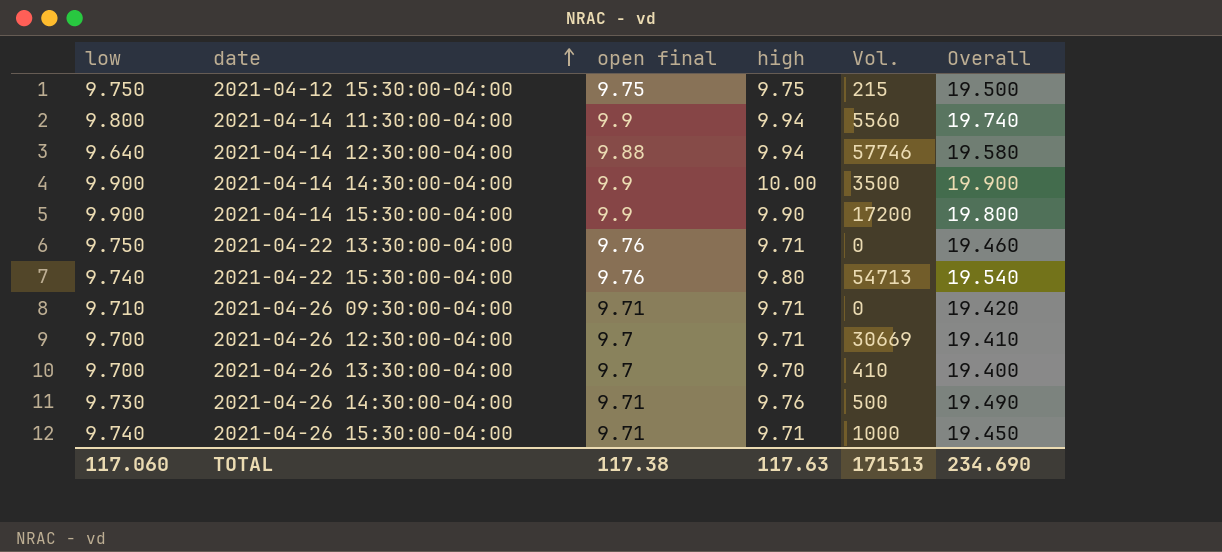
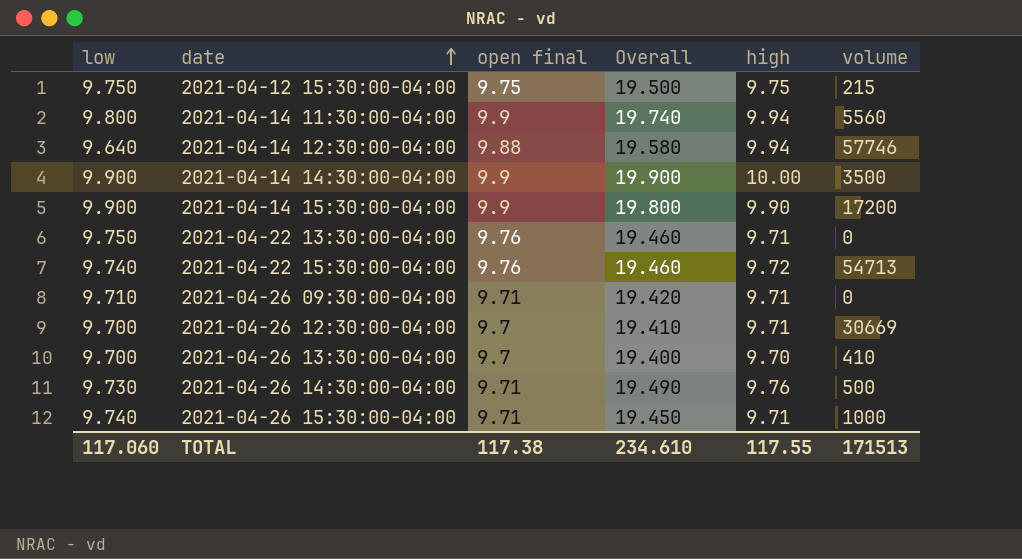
column Overall | position: 6 -> 4
column name: Vol. -> volume
2021-04-22 15:30:00-04:00 | Overall: 19.540 -> 19.460
2021-04-22 15:30:00-04:00 | high: 9.80 -> 9.72
TOTAL | Overall: 234.690 -> 234.610
TOTAL | high: 117.63 -> 117.55

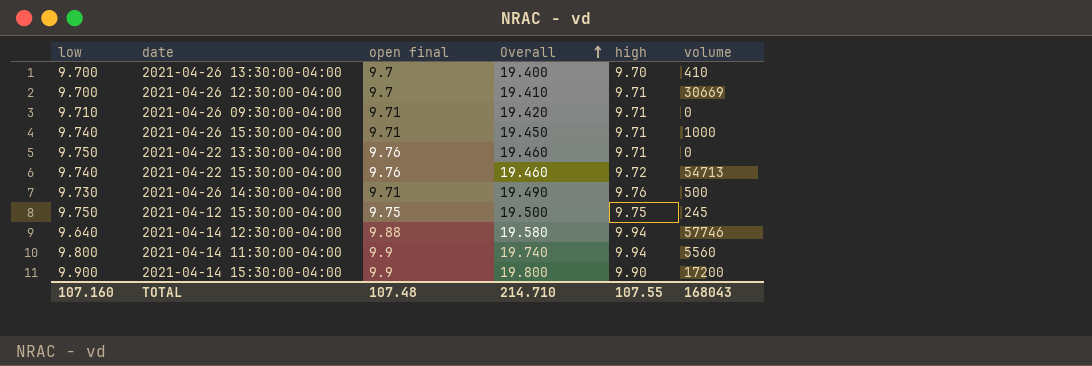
row order: date ascending -> Overall ascending
row 2021-04-14 14:30:00-04:00: 9.900 | 9.9 | 19.900 | 10.00 | 3500 -> none
2021-04-12 15:30:00-04:00 | volume: 215 -> 245
TOTAL | low: 117.060 -> 107.160
TOTAL | open final: 117.38 -> 107.48
TOTAL | Overall: 234.610 -> 214.710
TOTAL | high: 117.55 -> 107.55
TOTAL | volume: 171513 -> 168043

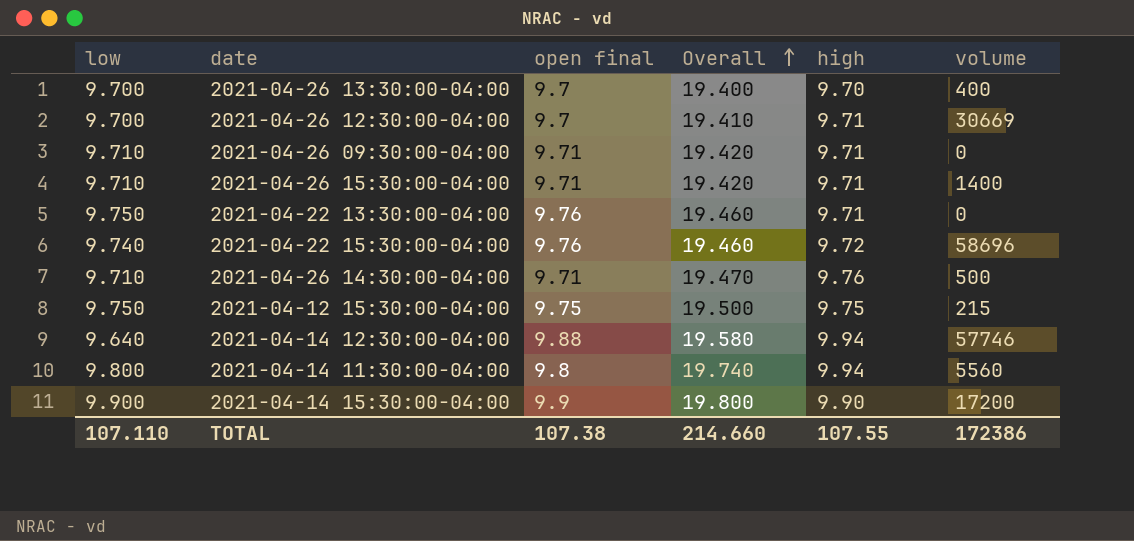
2021-04-26 13:30:00-04:00 | volume: 410 -> 400
2021-04-26 15:30:00-04:00 | low: 9.740 -> 9.710
2021-04-26 15:30:00-04:00 | Overall: 19.450 -> 19.420
2021-04-26 15:30:00-04:00 | volume: 1000 -> 1400
2021-04-22 15:30:00-04:00 | volume: 54713 -> 58696
2021-04-26 14:30:00-04:00 | low: 9.730 -> 9.710
2021-04-26 14:30:00-04:00 | Overall: 19.490 -> 19.470
2021-04-12 15:30:00-04:00 | volume: 245 -> 215
2021-04-14 11:30:00-04:00 | open final: 9.9 -> 9.8
TOTAL | low: 107.160 -> 107.110
TOTAL | open final: 107.48 -> 107.38
TOTAL | Overall: 214.710 -> 214.660
TOTAL | volume: 168043 -> 172386

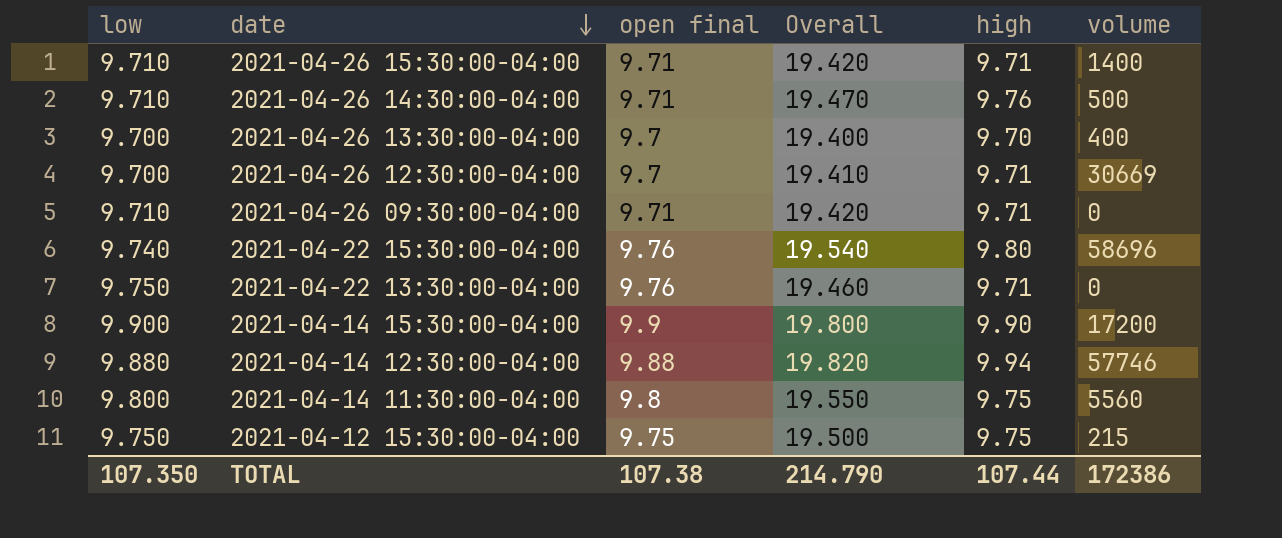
row order: Overall ascending -> date descending
2021-04-22 15:30:00-04:00 | Overall: 19.460 -> 19.540
2021-04-22 15:30:00-04:00 | high: 9.72 -> 9.80
2021-04-14 12:30:00-04:00 | low: 9.640 -> 9.880
2021-04-14 12:30:00-04:00 | Overall: 19.580 -> 19.820
2021-04-14 11:30:00-04:00 | Overall: 19.740 -> 19.550
2021-04-14 11:30:00-04:00 | high: 9.94 -> 9.75
TOTAL | low: 107.110 -> 107.350
TOTAL | Overall: 214.660 -> 214.790
TOTAL | high: 107.55 -> 107.44

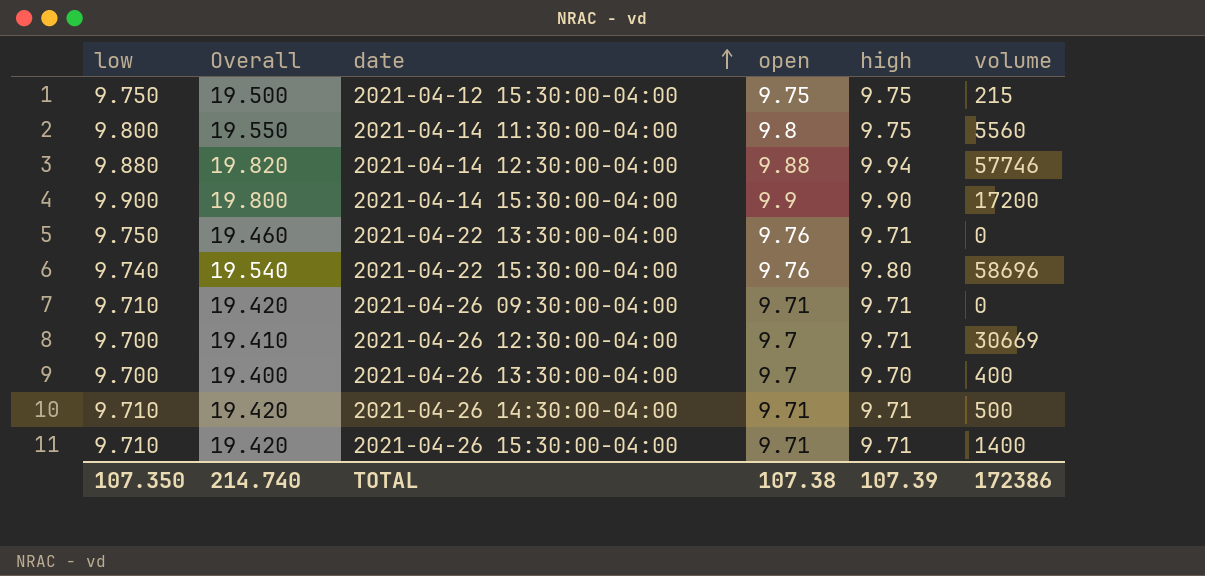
row order: date descending -> date ascending
column Overall | position: 4 -> 2
column name: open final -> open
2021-04-26 14:30:00-04:00 | Overall: 19.470 -> 19.420
2021-04-26 14:30:00-04:00 | high: 9.76 -> 9.71
TOTAL | Overall: 214.790 -> 214.740
TOTAL | high: 107.44 -> 107.39

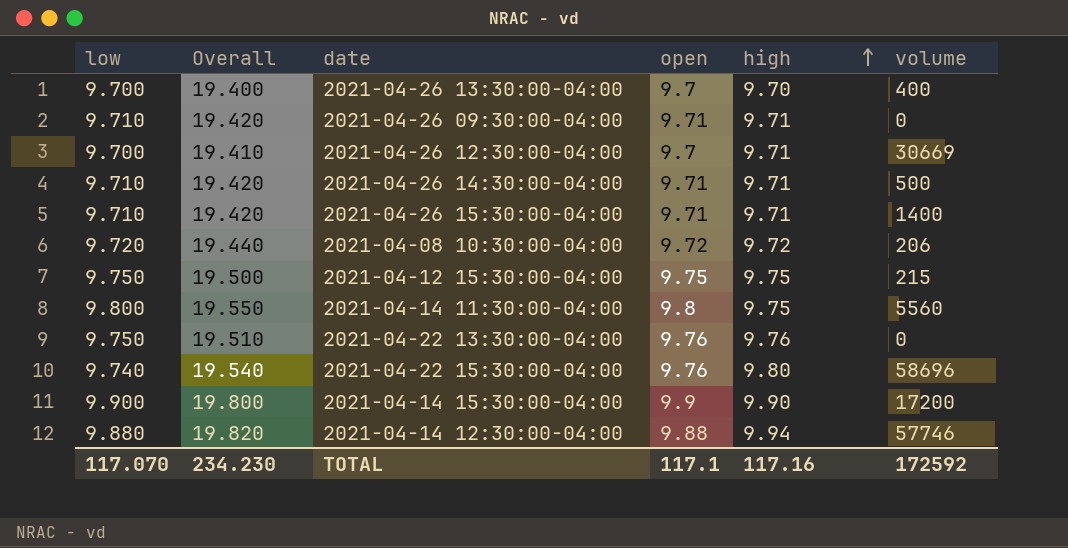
row order: date ascending -> high ascending
row 2021-04-08 10:30:00-04:00: none -> 9.720 | 19.440 | 9.72 | 9.72 | 206
2021-04-22 13:30:00-04:00 | Overall: 19.460 -> 19.510
2021-04-22 13:30:00-04:00 | high: 9.71 -> 9.76
TOTAL | low: 107.350 -> 117.070
TOTAL | Overall: 214.740 -> 234.230
TOTAL | open: 107.38 -> 117.1
TOTAL | high: 107.39 -> 117.16
TOTAL | volume: 172386 -> 172592

